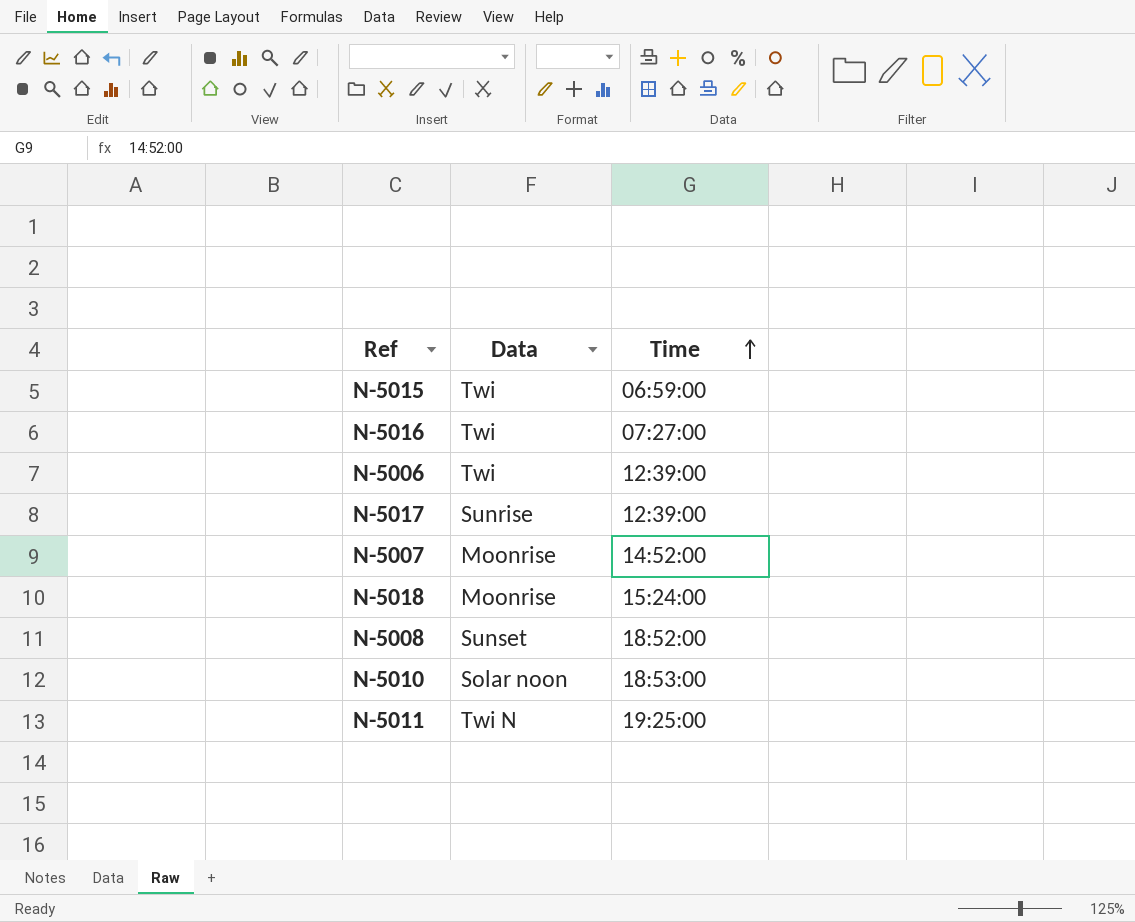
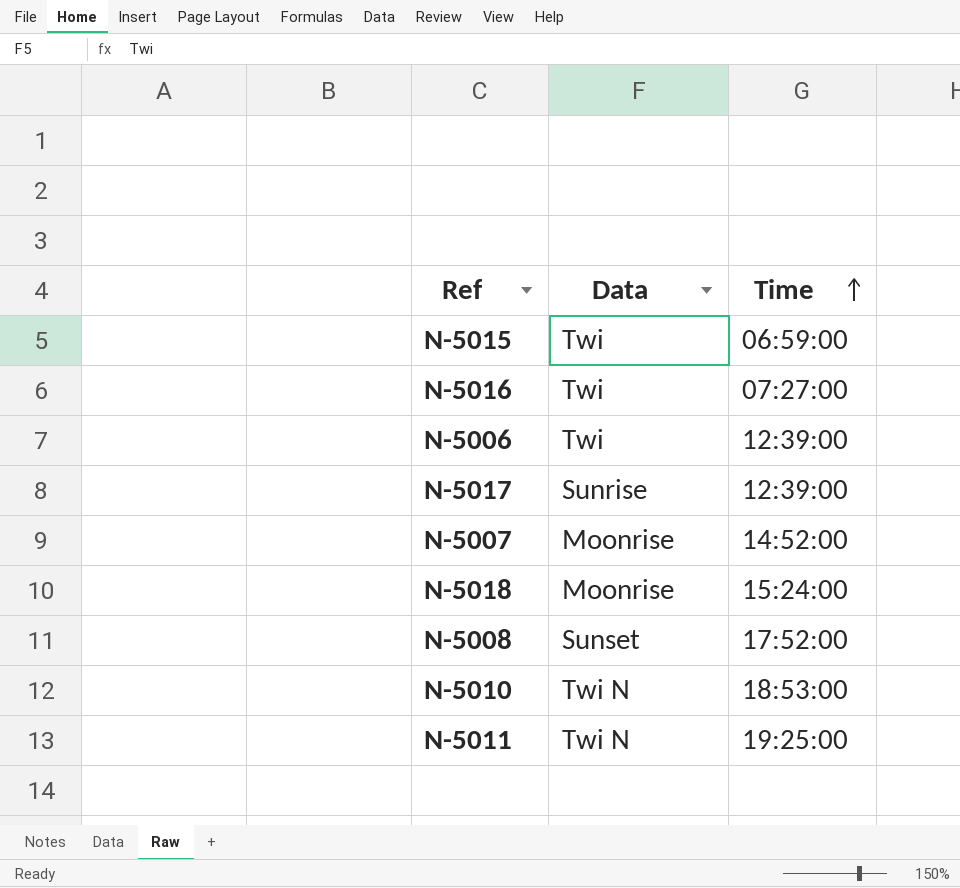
N-5008 | Time: 18:52:00 -> 17:52:00
N-5010 | Data: Solar noon -> Twi N

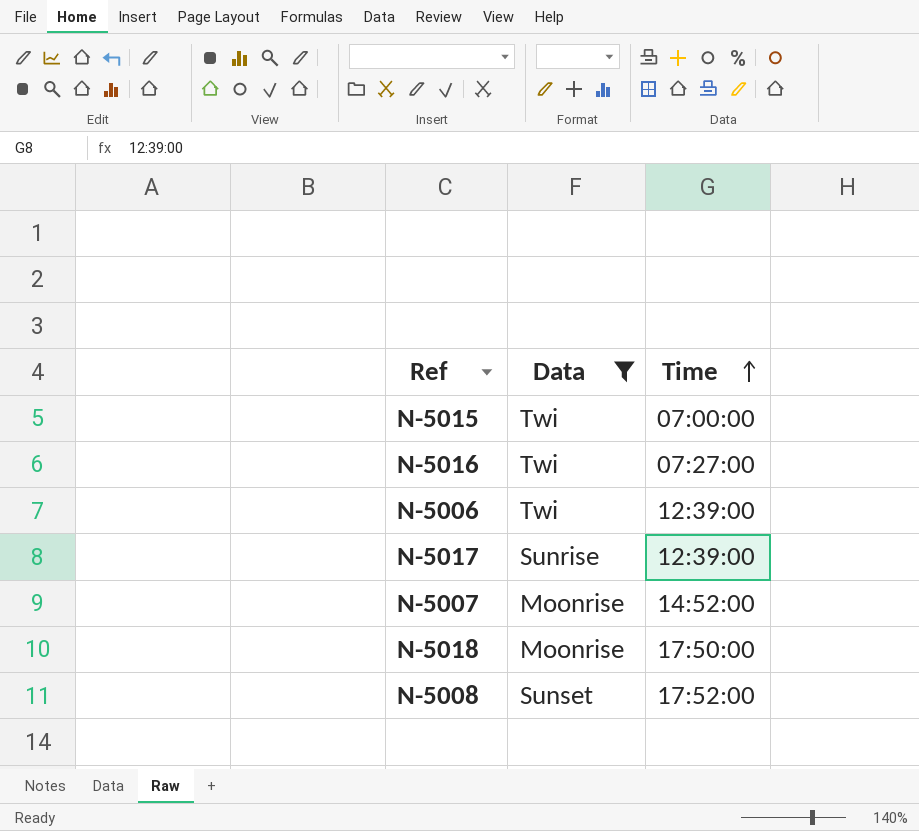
filter: none -> Data != Twi N
N-5015 | Time: 06:59:00 -> 07:00:00
N-5018 | Time: 15:24:00 -> 17:50:00

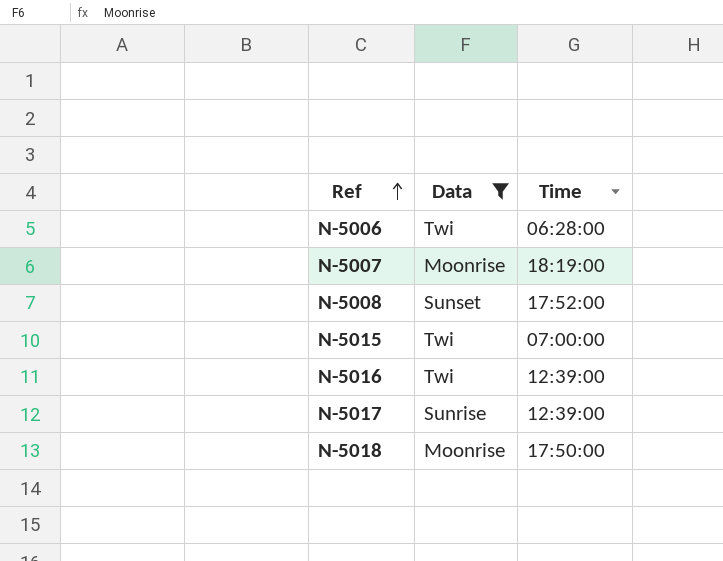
row order: Time ascending -> Ref ascending
N-5006 | Time: 12:39:00 -> 06:28:00
N-5007 | Time: 14:52:00 -> 18:19:00
N-5016 | Time: 07:27:00 -> 12:39:00

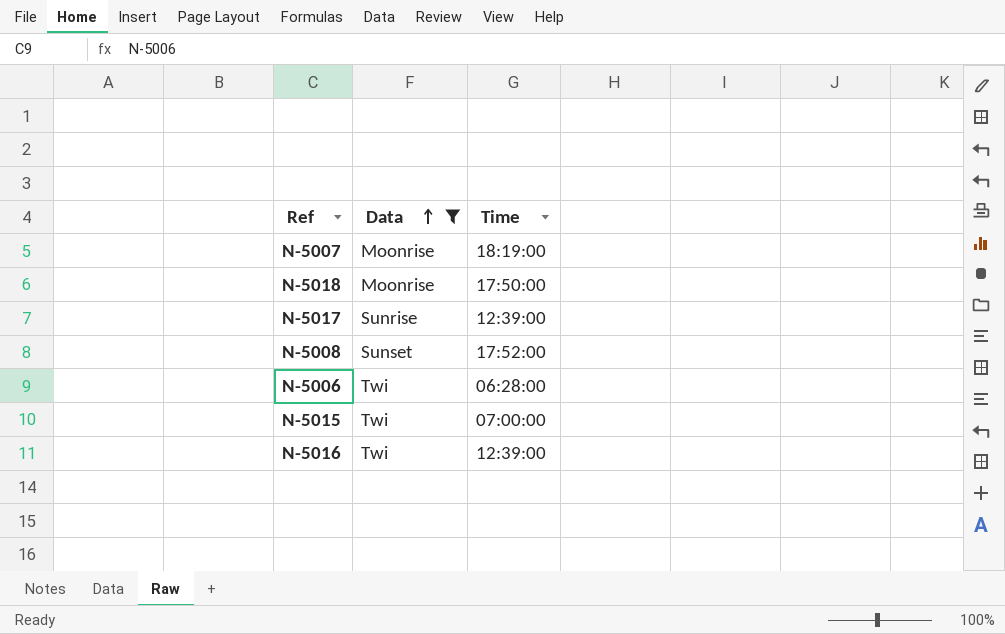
row order: Ref ascending -> Data ascending

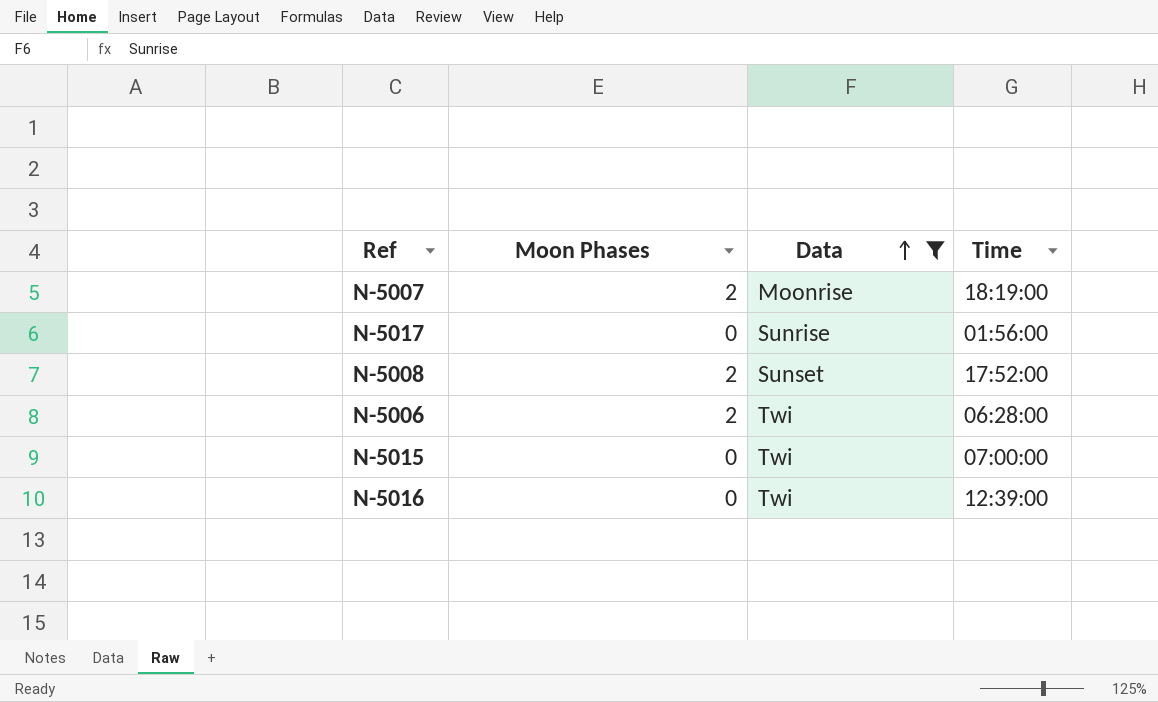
column Moon Phases | position: none -> 2
row N-5018: Moonrise | 17:50:00 -> none
N-5017 | Time: 12:39:00 -> 01:56:00

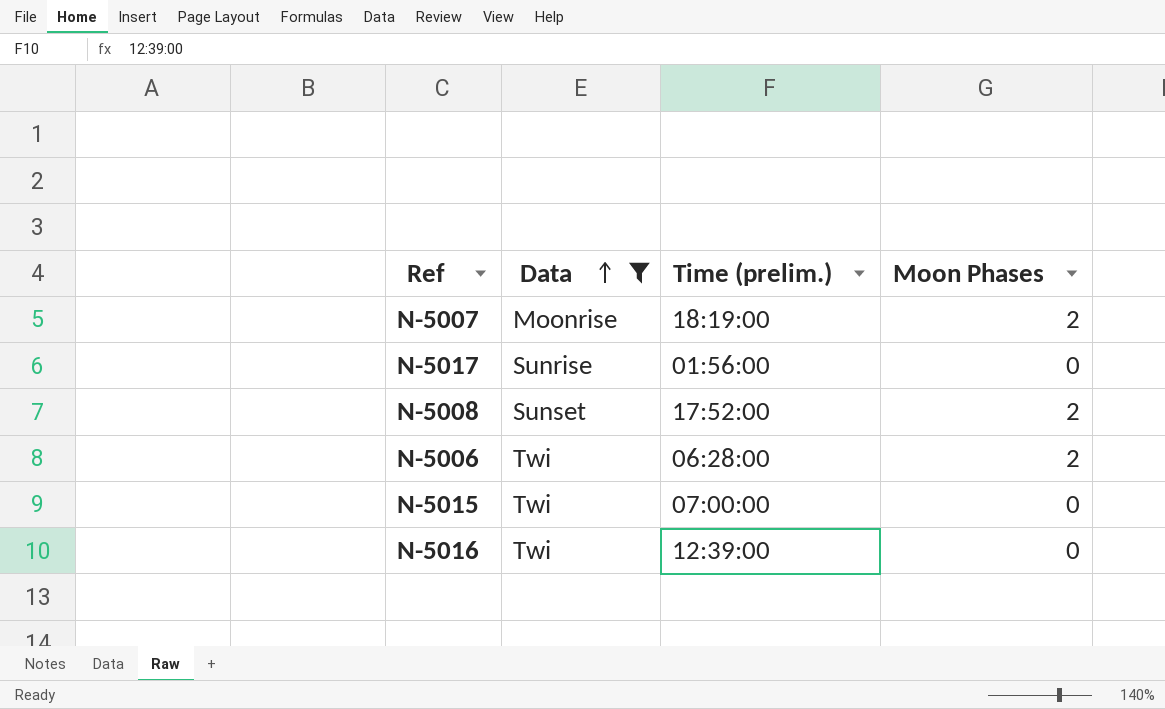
column name: Time -> Time (prelim.)
column Moon Phases | position: 2 -> 4

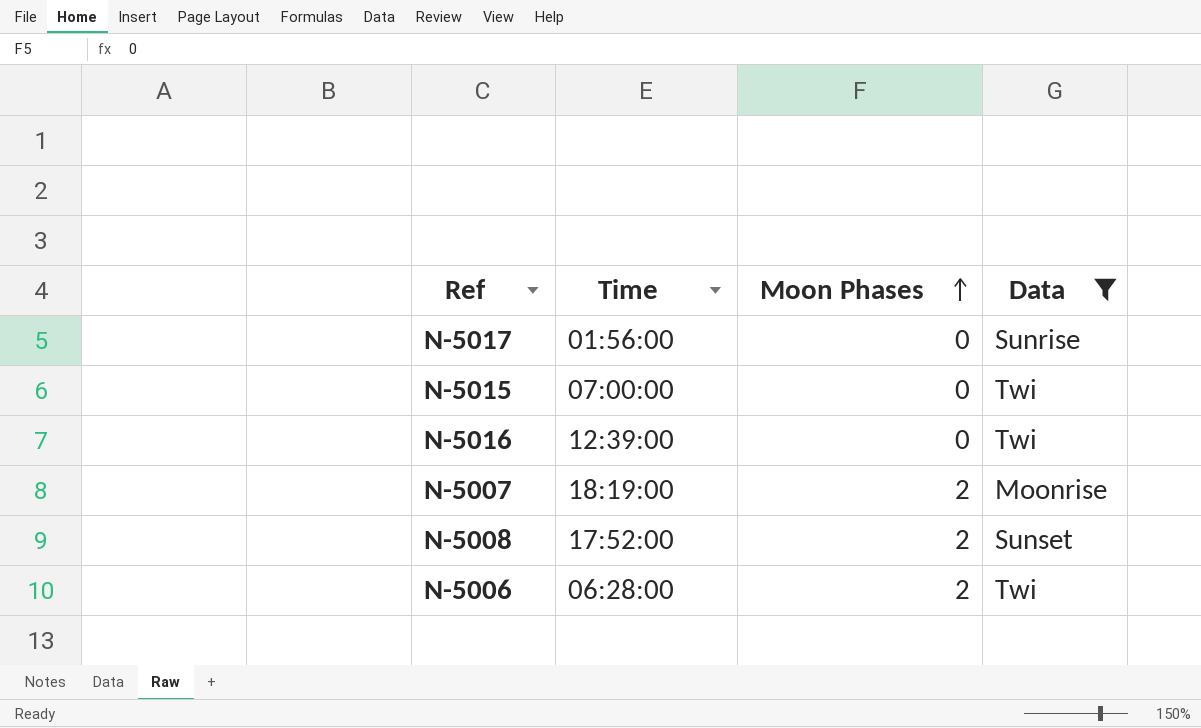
row order: Data ascending -> Moon Phases ascending
column name: Time (prelim.) -> Time
column Data | position: 2 -> 4

